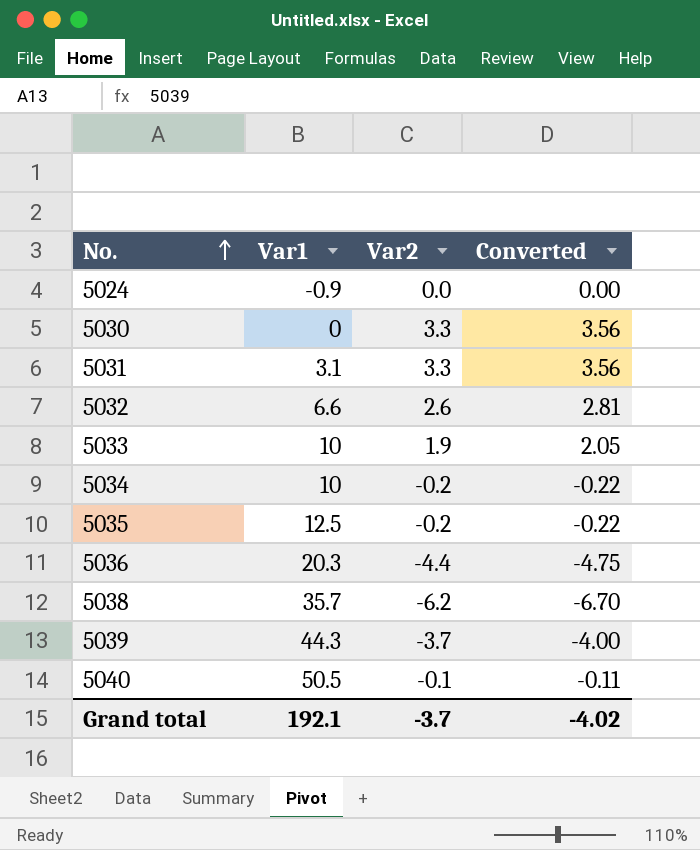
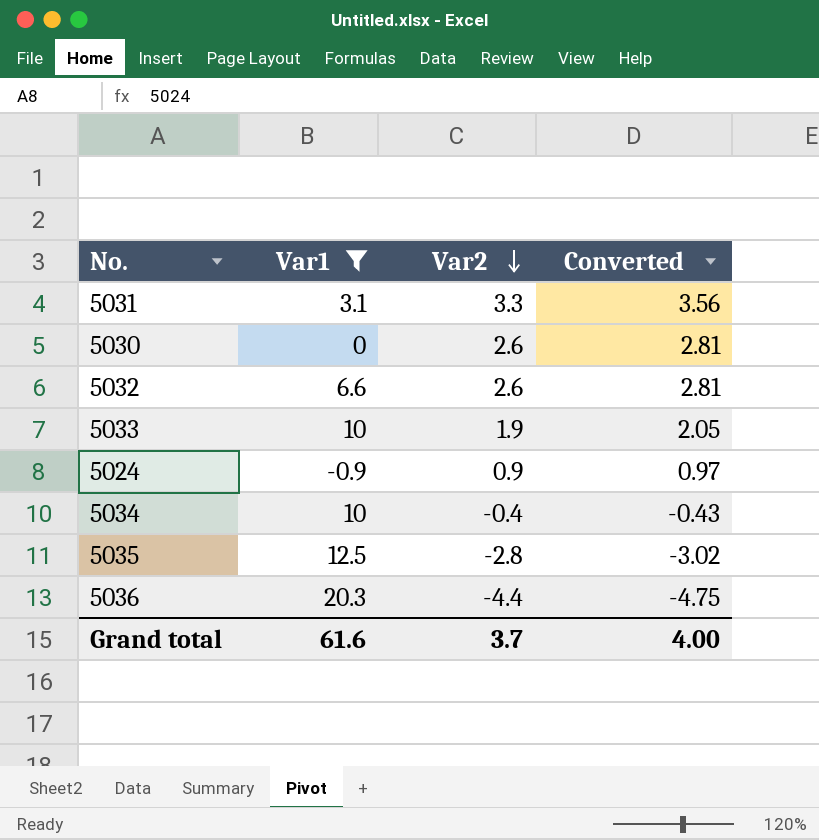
filter: none -> Var1 <= 20.3
row order: No. ascending -> Var2 descending
5030 | Var2: 3.3 -> 2.6
5030 | Converted: 3.56 -> 2.81
5024 | Var2: 0.0 -> 0.9
5024 | Converted: 0.00 -> 0.97
5034 | Var2: -0.2 -> -0.4
5034 | Converted: -0.22 -> -0.43
5035 | Var2: -0.2 -> -2.8
5035 | Converted: -0.22 -> -3.02
Grand total | Var1: 192.1 -> 61.6
Grand total | Var2: -3.7 -> 3.7
Grand total | Converted: -4.02 -> 4.00

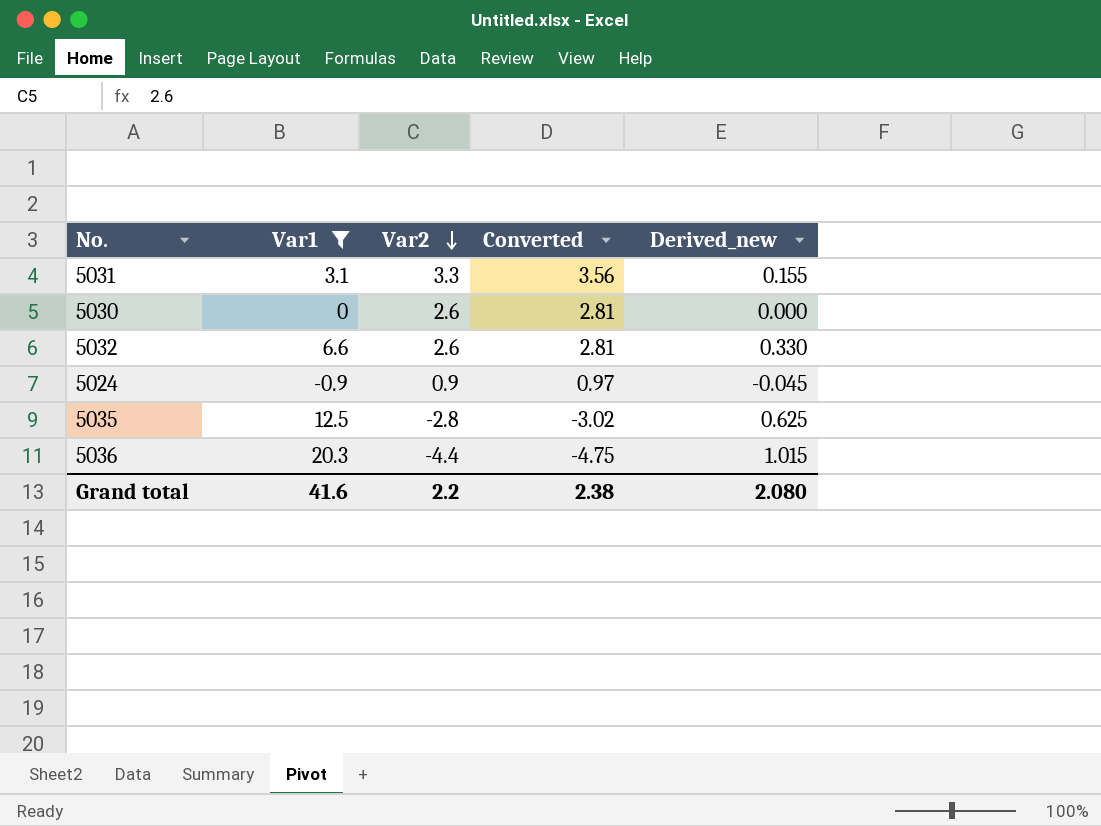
column Derived_new | formula: none -> [Var1] * 0.05
row 5033: 10 | 1.9 | 2.05 -> none
row 5034: 10 | -0.4 | -0.43 -> none
Grand total | Var1: 61.6 -> 41.6
Grand total | Var2: 3.7 -> 2.2
Grand total | Converted: 4.00 -> 2.38

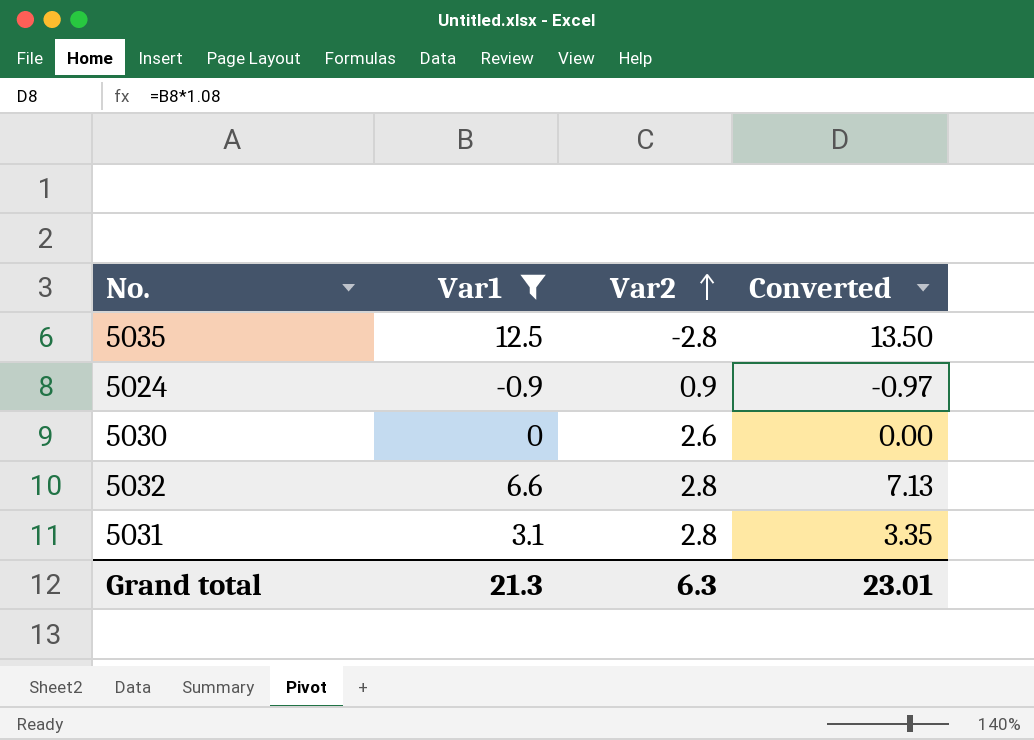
row order: Var2 descending -> Var2 ascending
column Derived_new | formula: [Var1] * 0.05 -> none
column Converted | formula: [Var2] * 1.08 -> [Var1] * 1.08
row 5036: 20.3 | -4.4 | -4.75 | 1.015 -> none
5032 | Var2: 2.6 -> 2.8
5031 | Var2: 3.3 -> 2.8
Grand total | Var1: 41.6 -> 21.3
Grand total | Var2: 2.2 -> 6.3
Grand total | Converted: 2.38 -> 23.01

